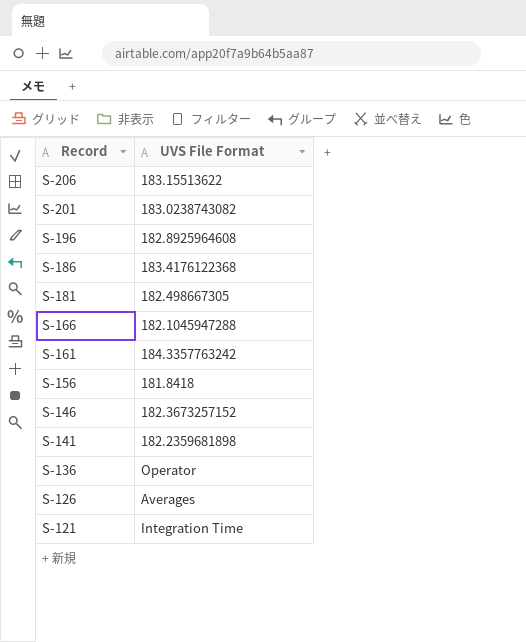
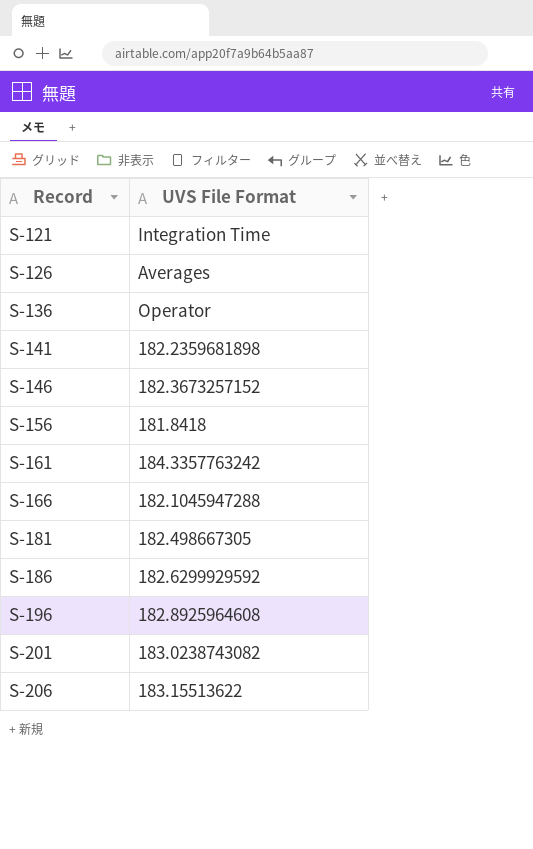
row order: Record descending -> Record ascending
S-186 | UVS File Format: 183.4176122368 -> 182.6299929592

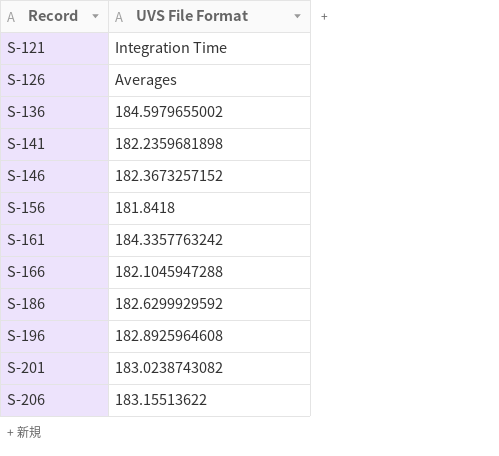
row S-181: 182.498667305 -> none
S-136 | UVS File Format: Operator -> 184.5979655002

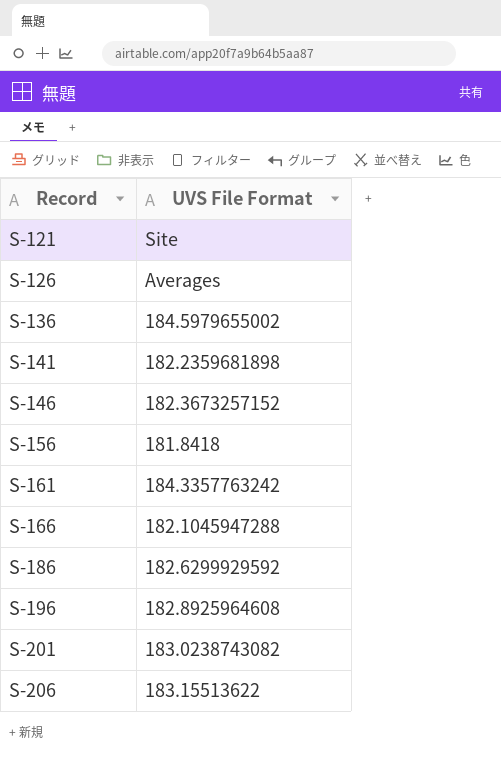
S-121 | UVS File Format: Integration Time -> Site

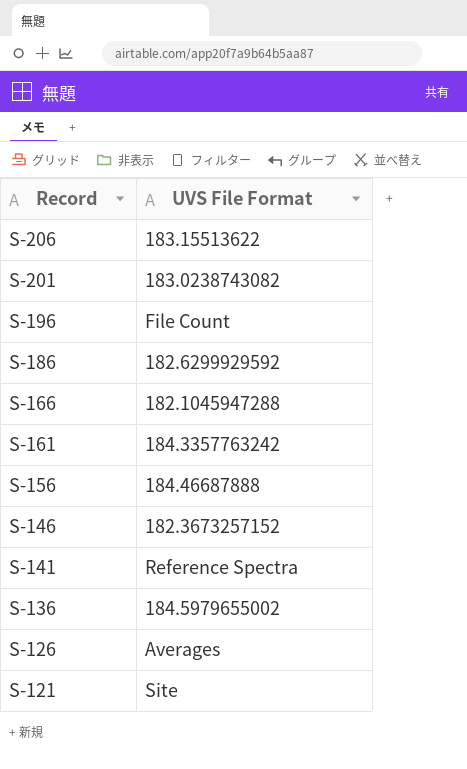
row order: Record ascending -> Record descending
S-196 | UVS File Format: 182.8925964608 -> File Count
S-156 | UVS File Format: 181.8418 -> 184.46687888
S-141 | UVS File Format: 182.2359681898 -> Reference Spectra

